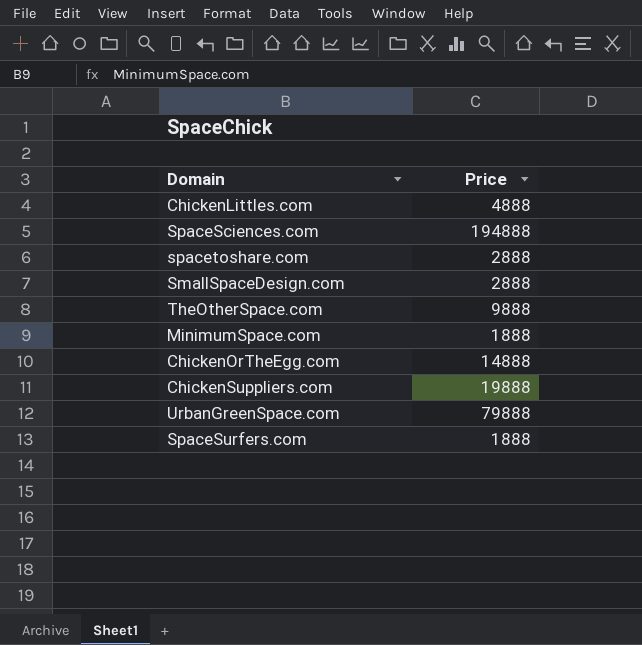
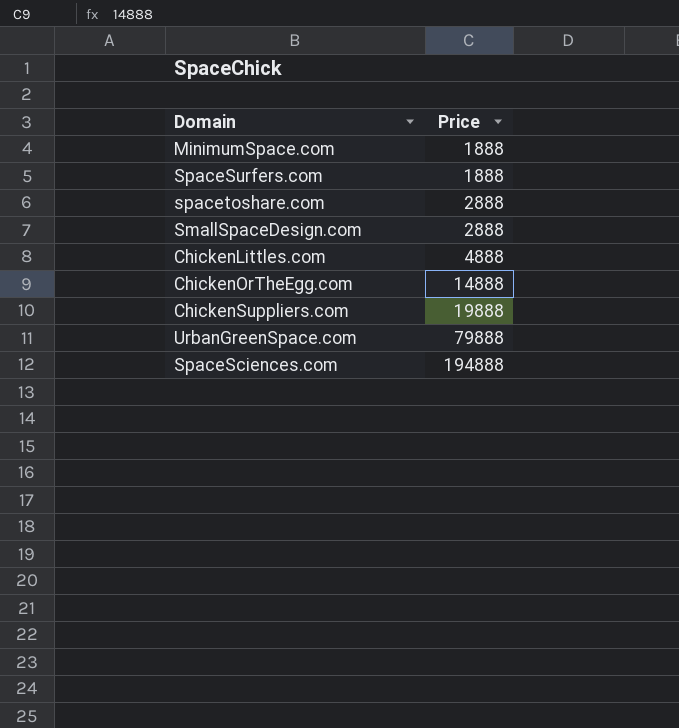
row order: none -> Price ascending
row TheOtherSpace.com: 9888 -> none

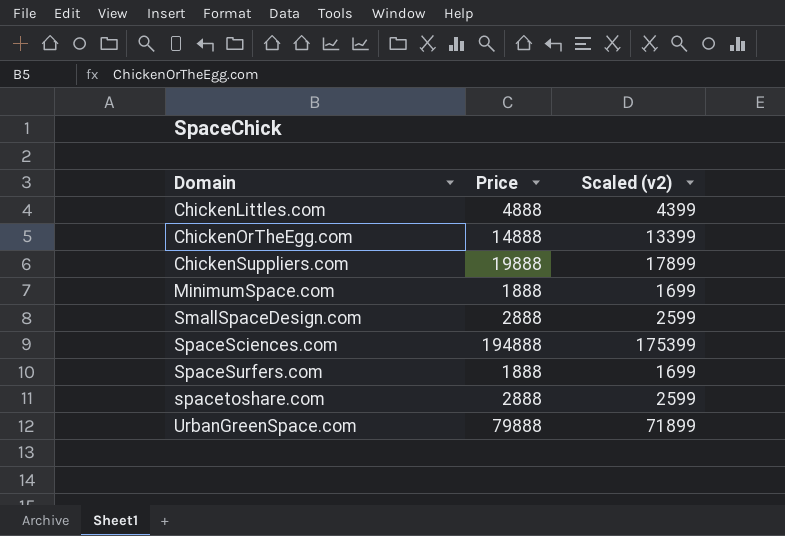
row order: Price ascending -> Domain ascending
column Scaled (v2) | formula: none -> [Price] * 0.9

